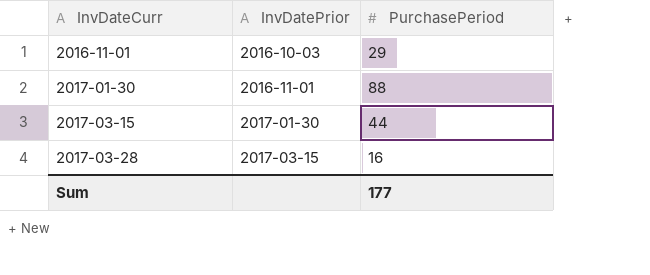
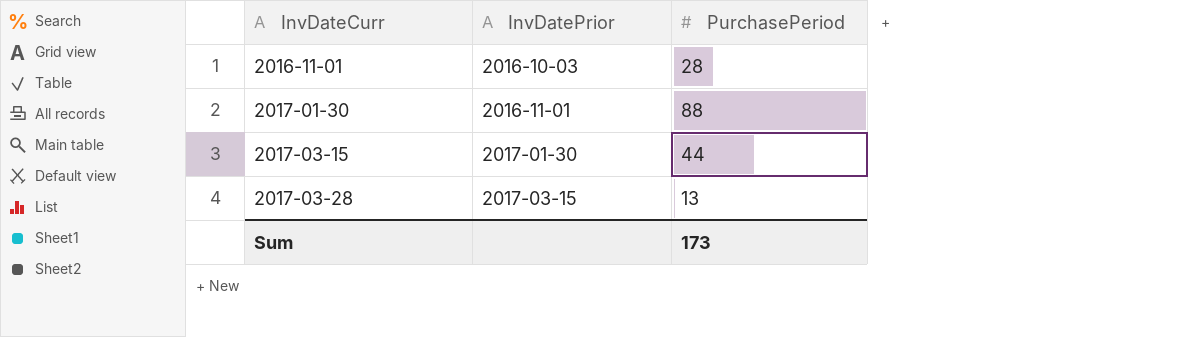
2016-11-01 | PurchasePeriod: 29 -> 28
2017-03-28 | PurchasePeriod: 16 -> 13
Sum | PurchasePeriod: 177 -> 173

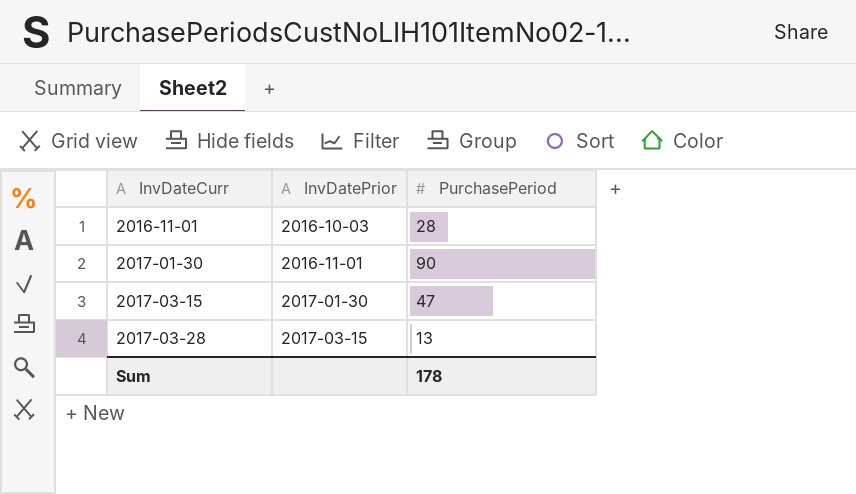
2017-01-30 | PurchasePeriod: 88 -> 90
2017-03-15 | PurchasePeriod: 44 -> 47
Sum | PurchasePeriod: 173 -> 178

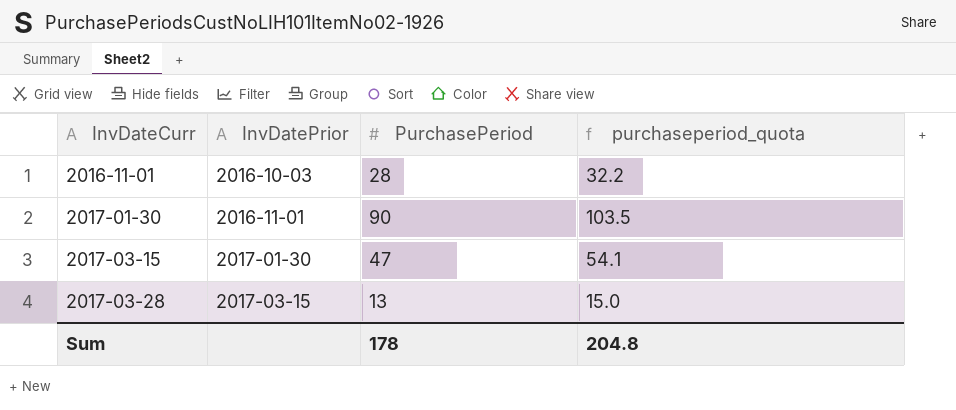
column purchaseperiod_quota | formula: none -> [PurchasePeriod] * 1.15

